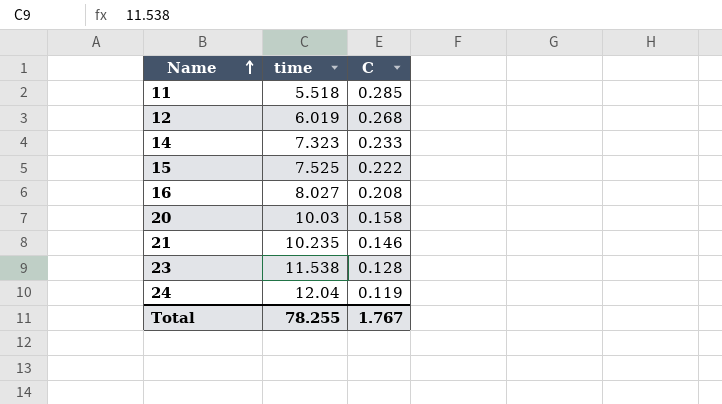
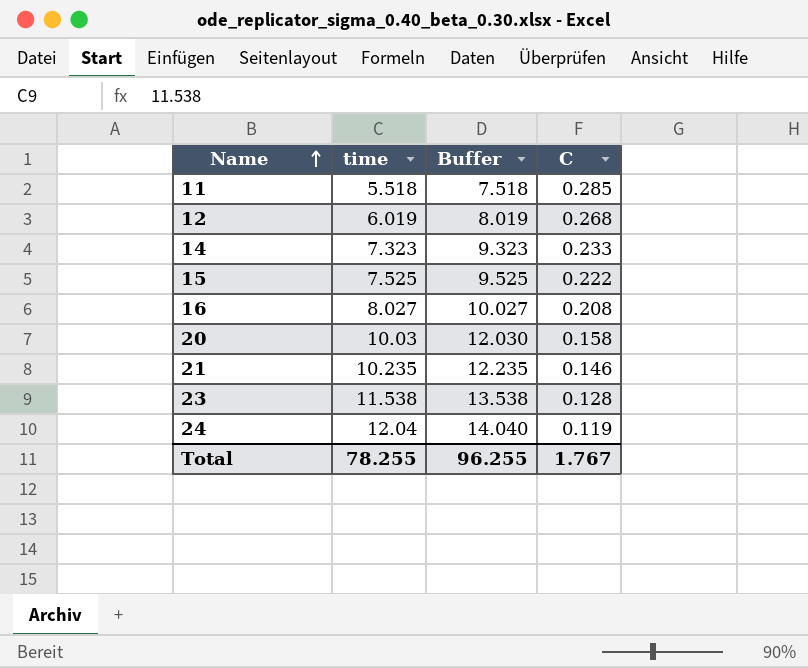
column Buffer | formula: none -> [time] + 2

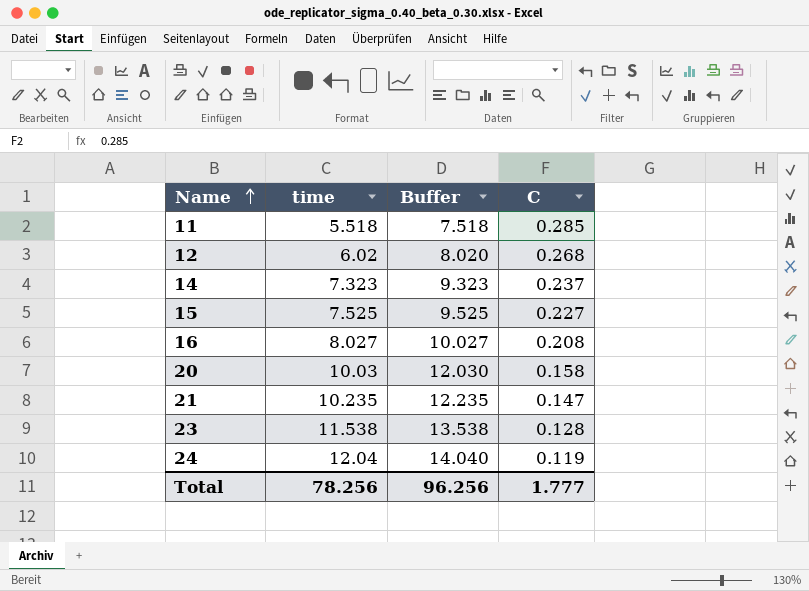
12 | time: 6.019 -> 6.02
12 | Buffer: 8.019 -> 8.020
14 | C: 0.233 -> 0.237
15 | C: 0.222 -> 0.227
21 | C: 0.146 -> 0.147
Total | time: 78.255 -> 78.256
Total | Buffer: 96.255 -> 96.256
Total | C: 1.767 -> 1.777

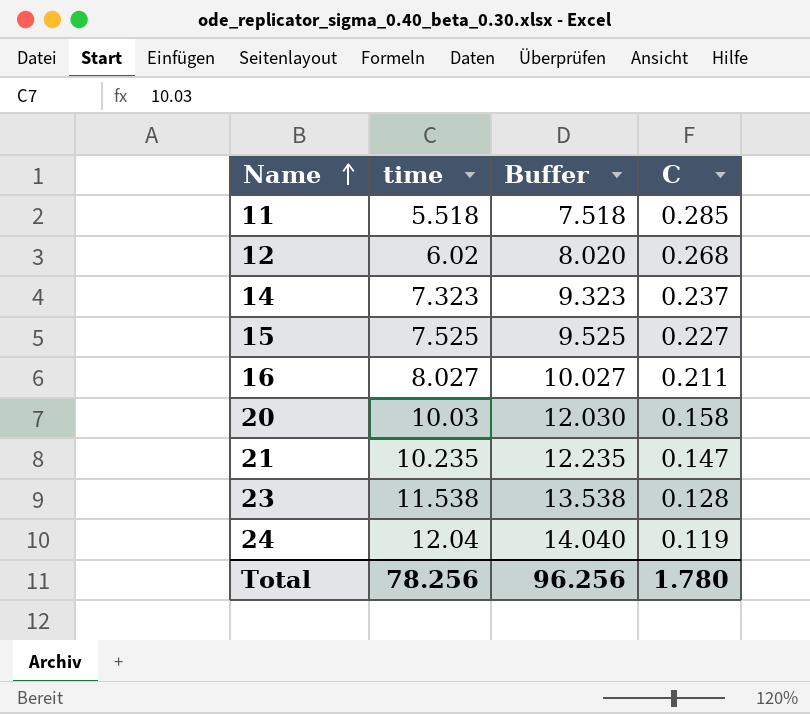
16 | C: 0.208 -> 0.211
Total | C: 1.777 -> 1.780

